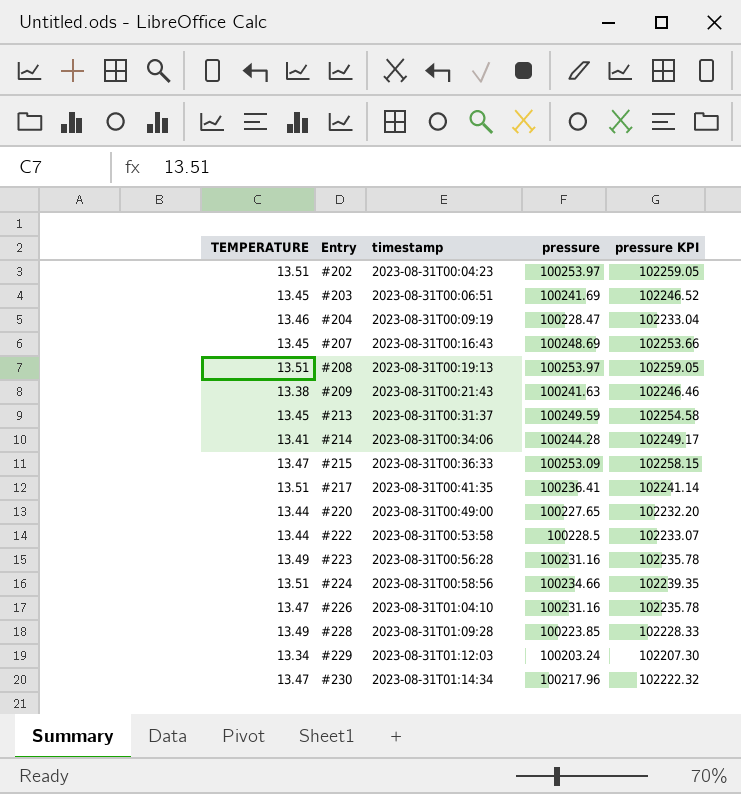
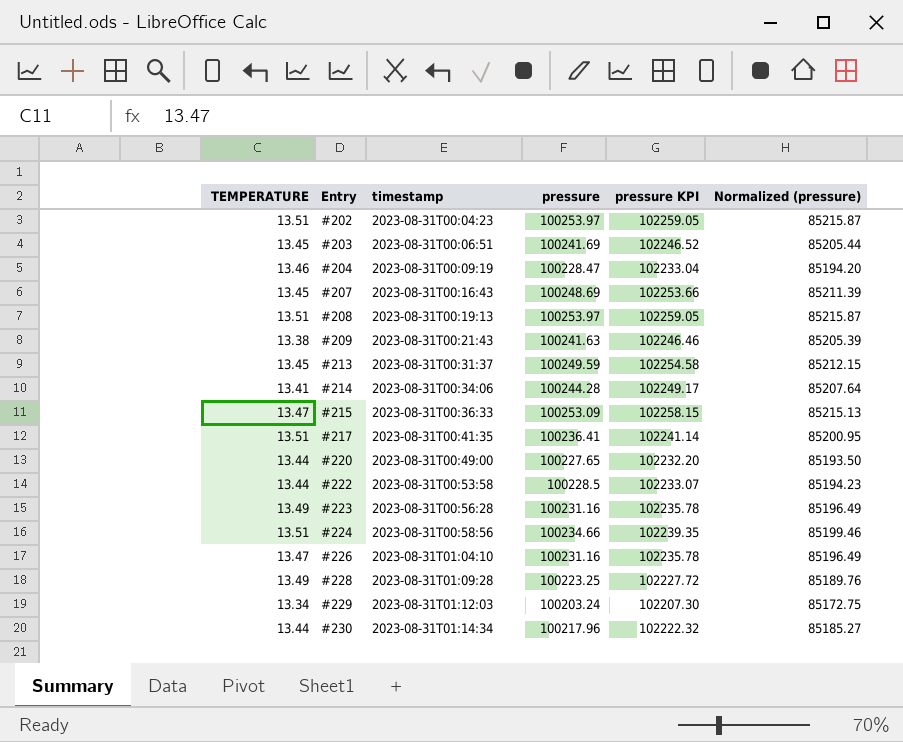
column Normalized (pressure) | formula: none -> [pressure] * 0.85
#228 | pressure: 100223.85 -> 100223.25
#228 | pressure KPI: 102228.33 -> 102227.72
#230 | TEMPERATURE: 13.47 -> 13.44

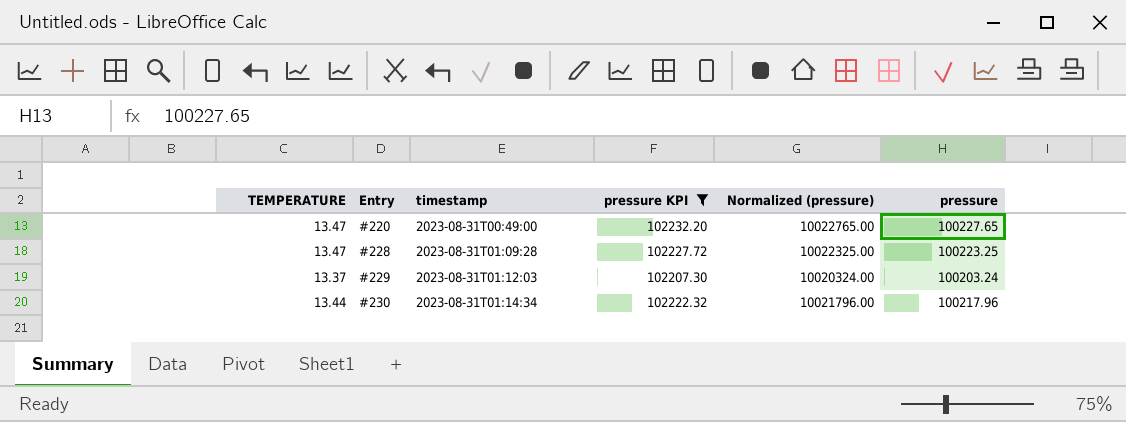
filter: none -> pressure KPI <= 102232.20
column Normalized (pressure) | formula: [pressure] * 0.85 -> [pressure] * 100
column pressure | position: 4 -> 6
#220 | TEMPERATURE: 13.44 -> 13.47
#228 | TEMPERATURE: 13.49 -> 13.47
#229 | TEMPERATURE: 13.34 -> 13.37

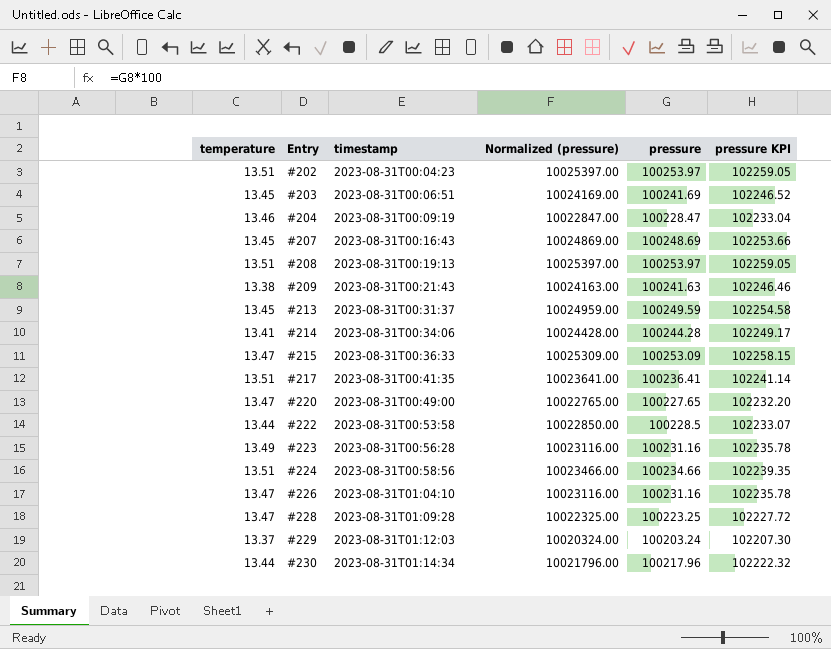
filter: pressure KPI <= 102232.20 -> none
column name: TEMPERATURE -> temperature
column pressure KPI | position: 4 -> 6

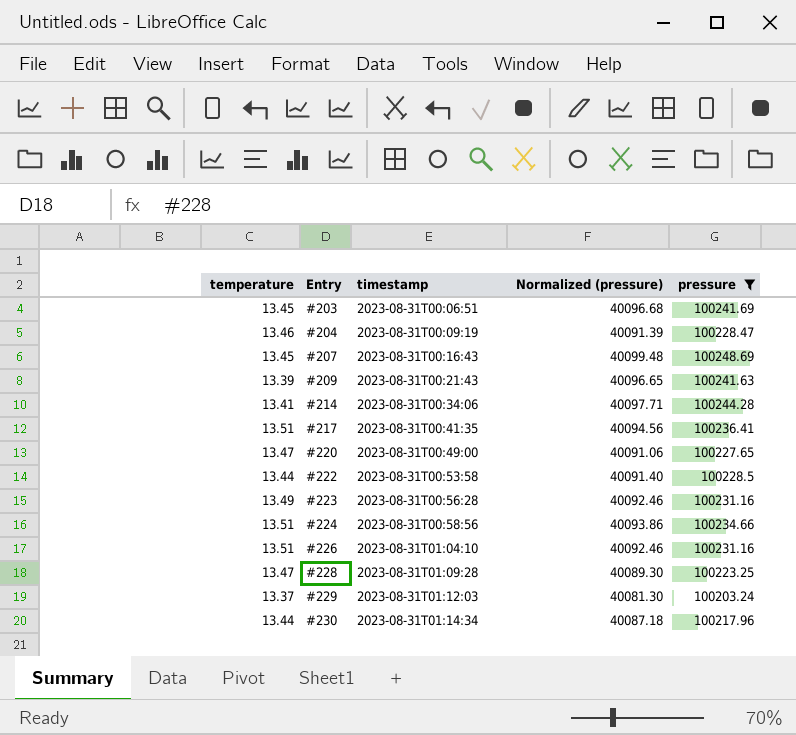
filter: none -> pressure <= 100248.69
column pressure KPI | formula: [pressure] * 1.02 -> none
column Normalized (pressure) | formula: [pressure] * 100 -> [pressure] * 0.4
#209 | temperature: 13.38 -> 13.39
#226 | temperature: 13.47 -> 13.51

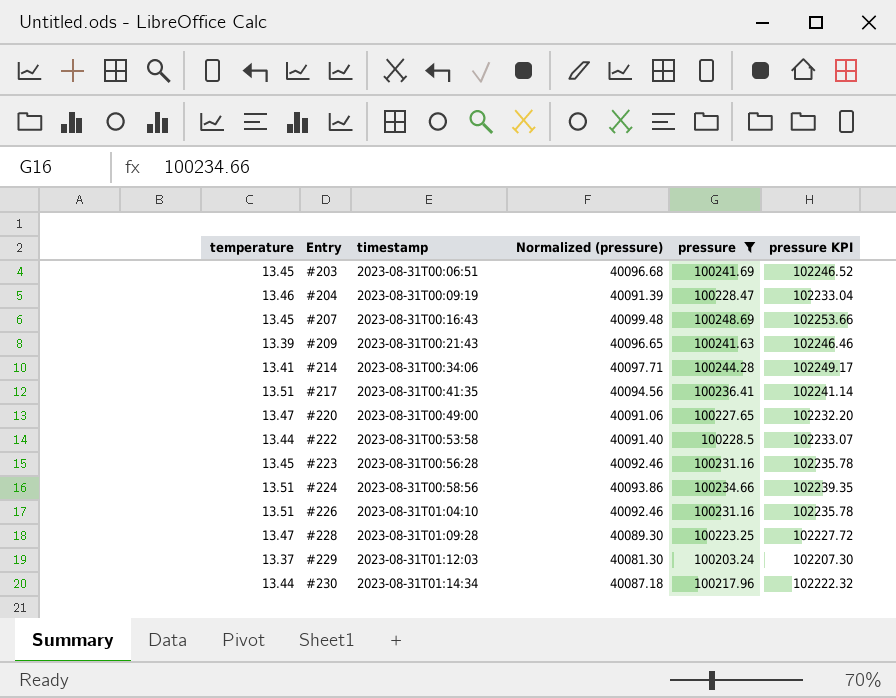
column pressure KPI | formula: none -> [pressure] * 1.02
#223 | temperature: 13.49 -> 13.45

